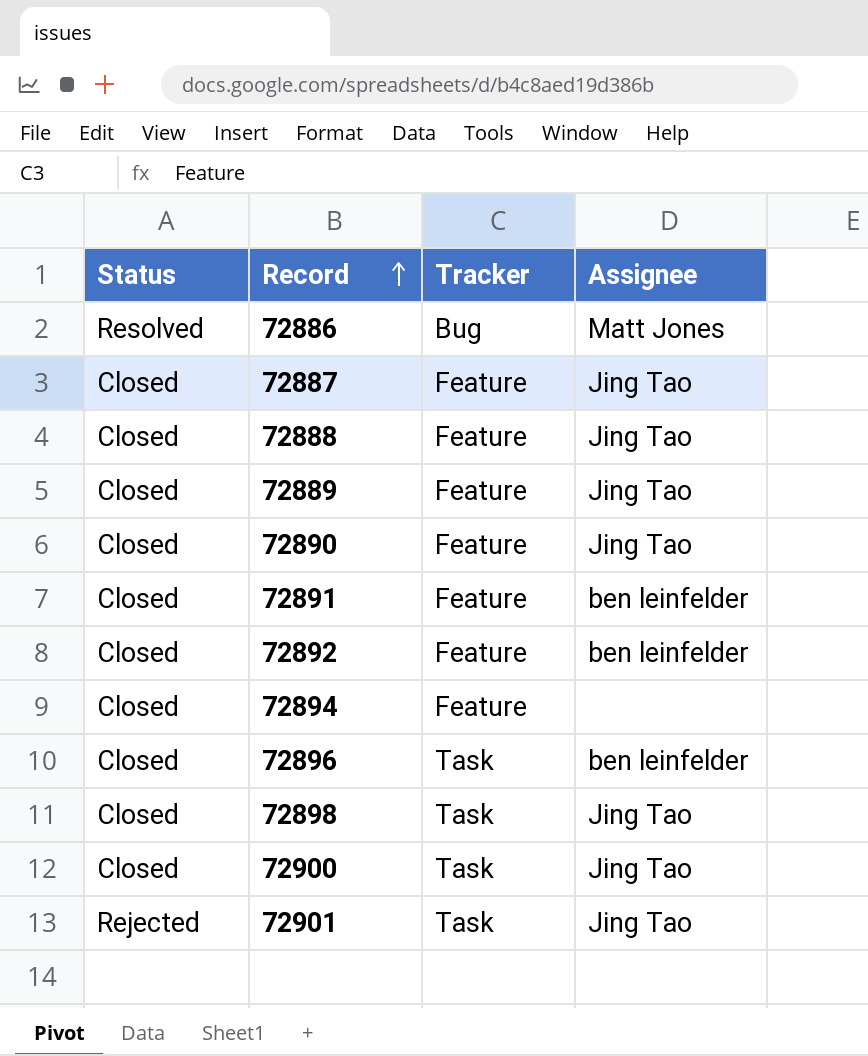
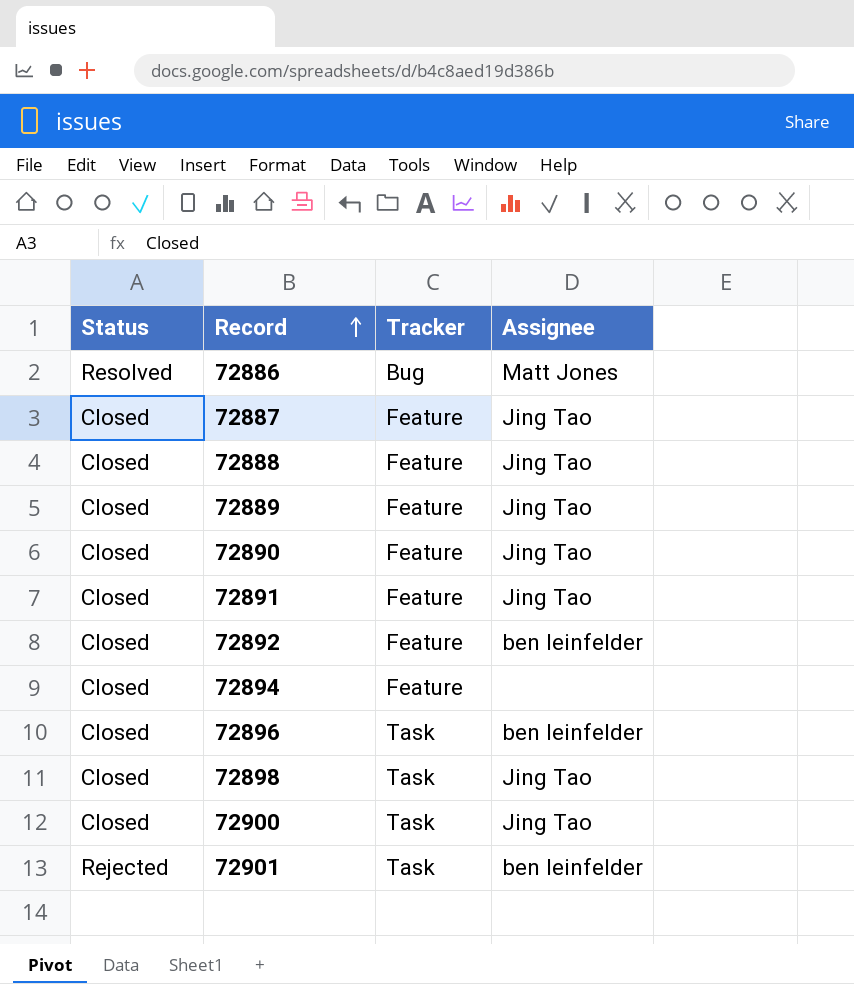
72891 | Assignee: ben leinfelder -> Jing Tao
72901 | Assignee: Jing Tao -> ben leinfelder

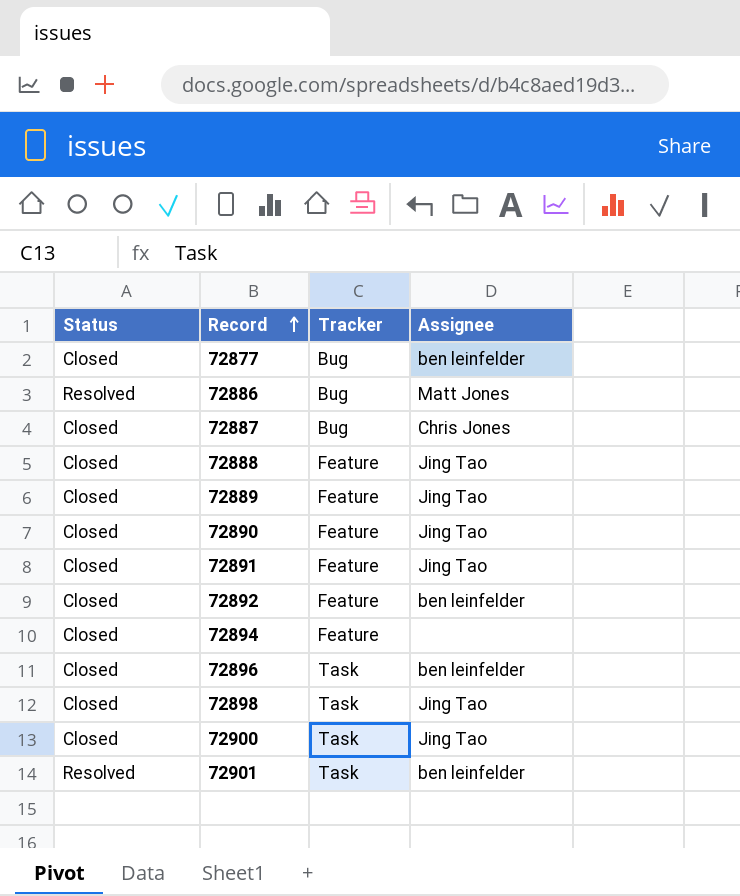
row 72877: none -> Closed | Bug | ben leinfelder
72887 | Tracker: Feature -> Bug
72887 | Assignee: Jing Tao -> Chris Jones
72901 | Status: Rejected -> Resolved

